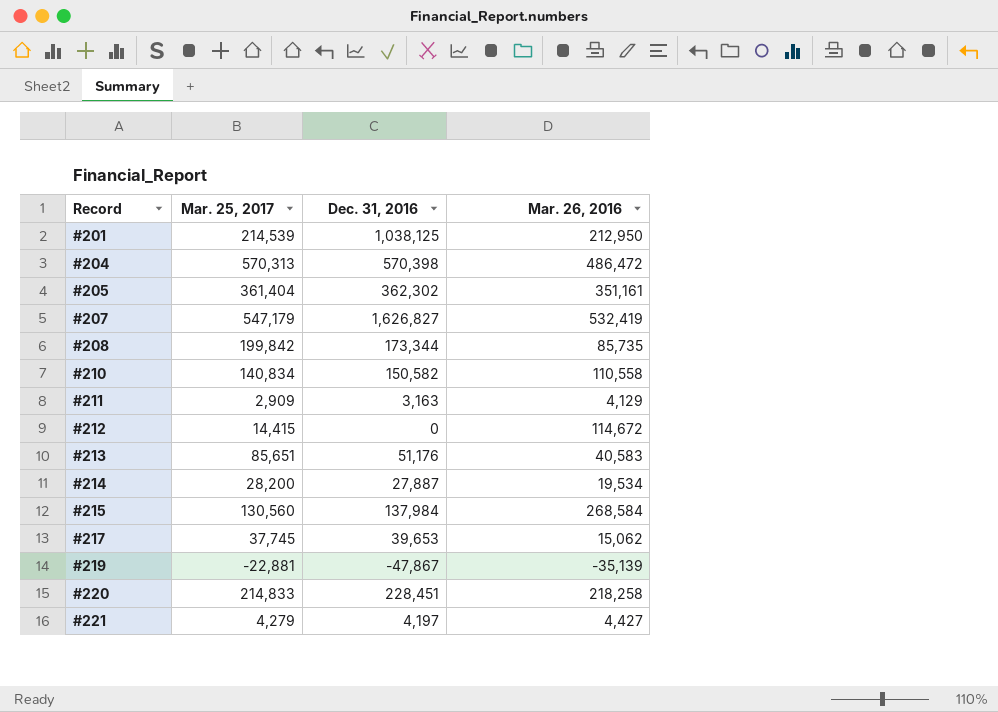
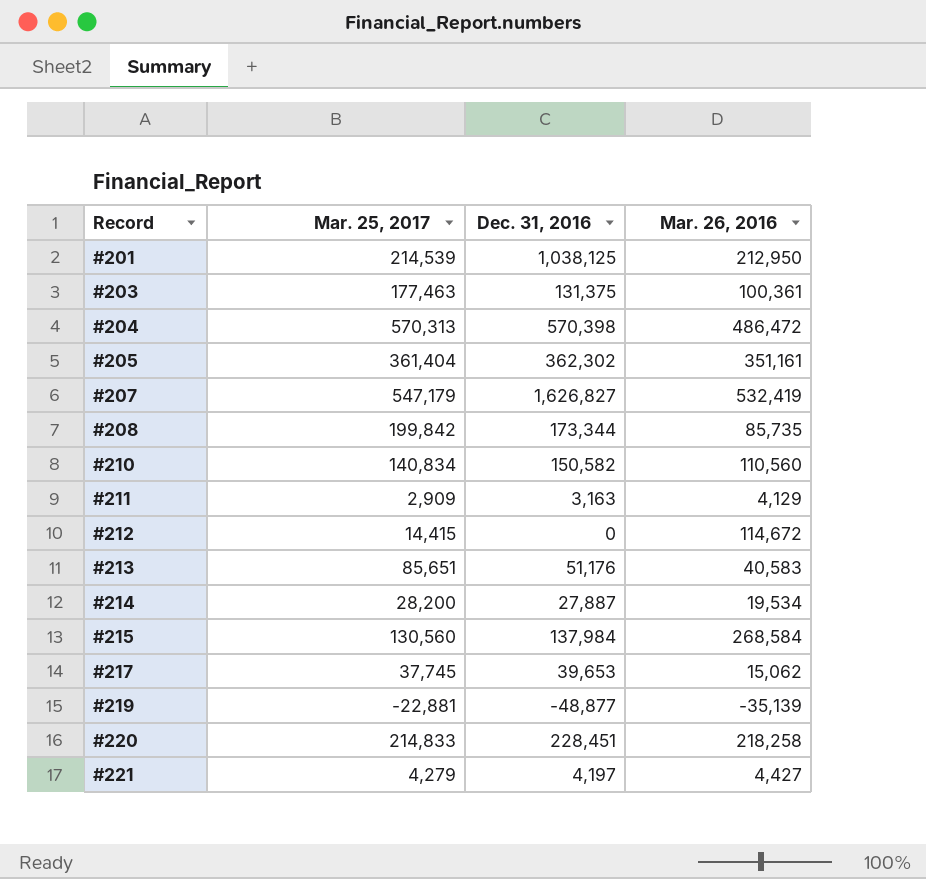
row #203: none -> 177,463 | 131,375 | 100,361
#210 | Mar. 26, 2016: 110,558 -> 110,560
#219 | Dec. 31, 2016: -47,867 -> -48,877

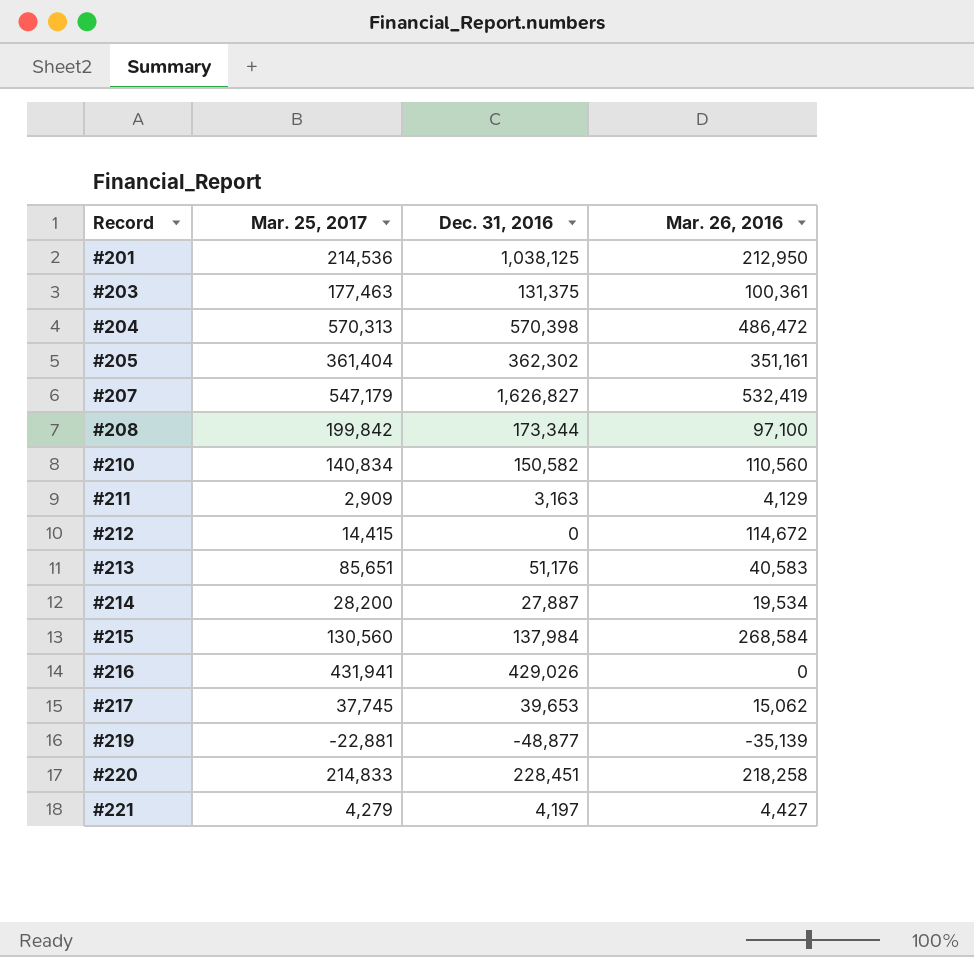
#201 | Mar. 25, 2017: 214,539 -> 214,536
#208 | Mar. 26, 2016: 85,735 -> 97,100
row #216: none -> 431,941 | 429,026 | 0

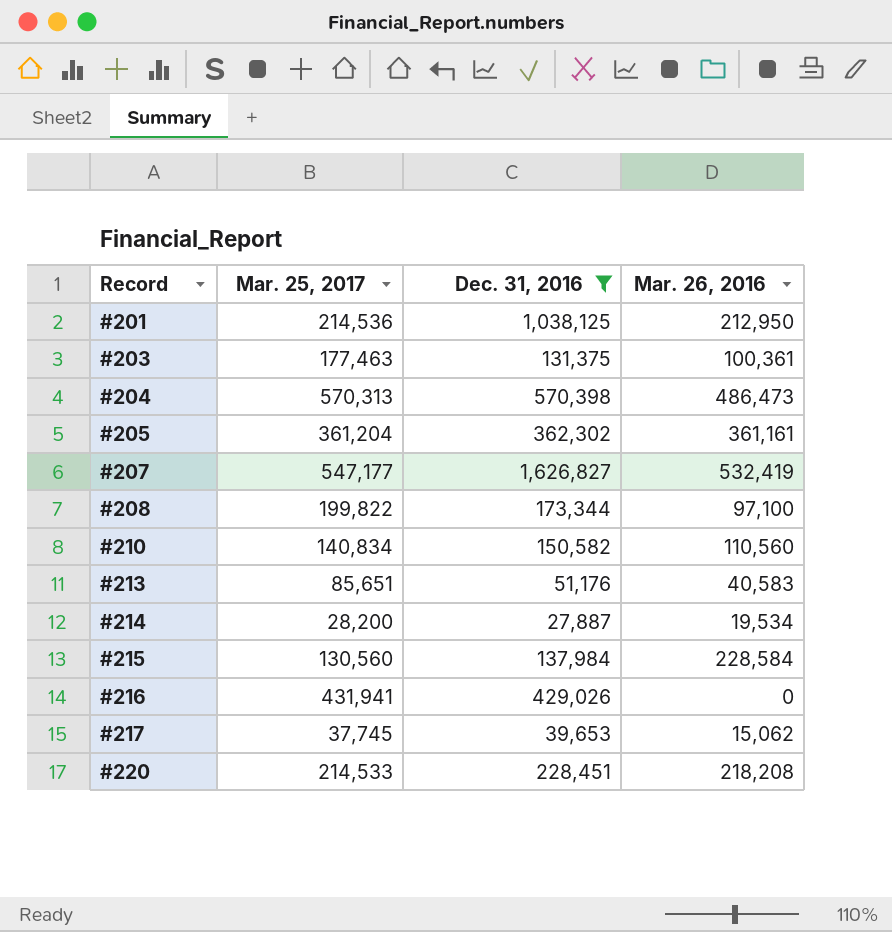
filter: none -> Dec. 31, 2016 >= 27,887
#204 | Mar. 26, 2016: 486,472 -> 486,473
#205 | Mar. 25, 2017: 361,404 -> 361,204
#205 | Mar. 26, 2016: 351,161 -> 361,161
#207 | Mar. 25, 2017: 547,179 -> 547,177
#208 | Mar. 25, 2017: 199,842 -> 199,822
#215 | Mar. 26, 2016: 268,584 -> 228,584
#220 | Mar. 25, 2017: 214,833 -> 214,533
#220 | Mar. 26, 2016: 218,258 -> 218,208

